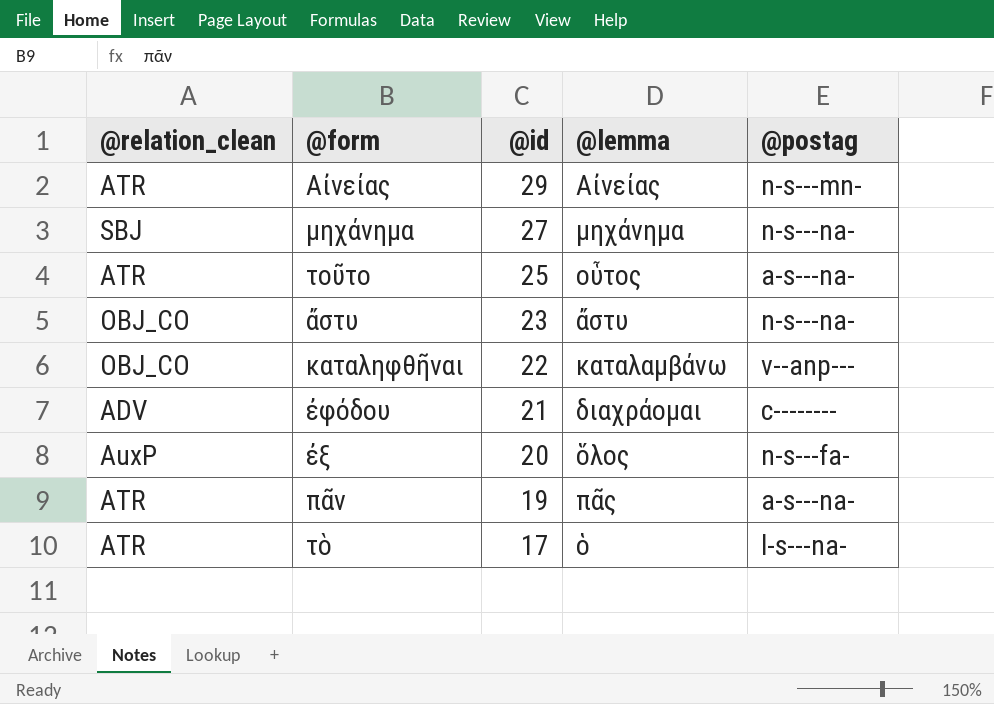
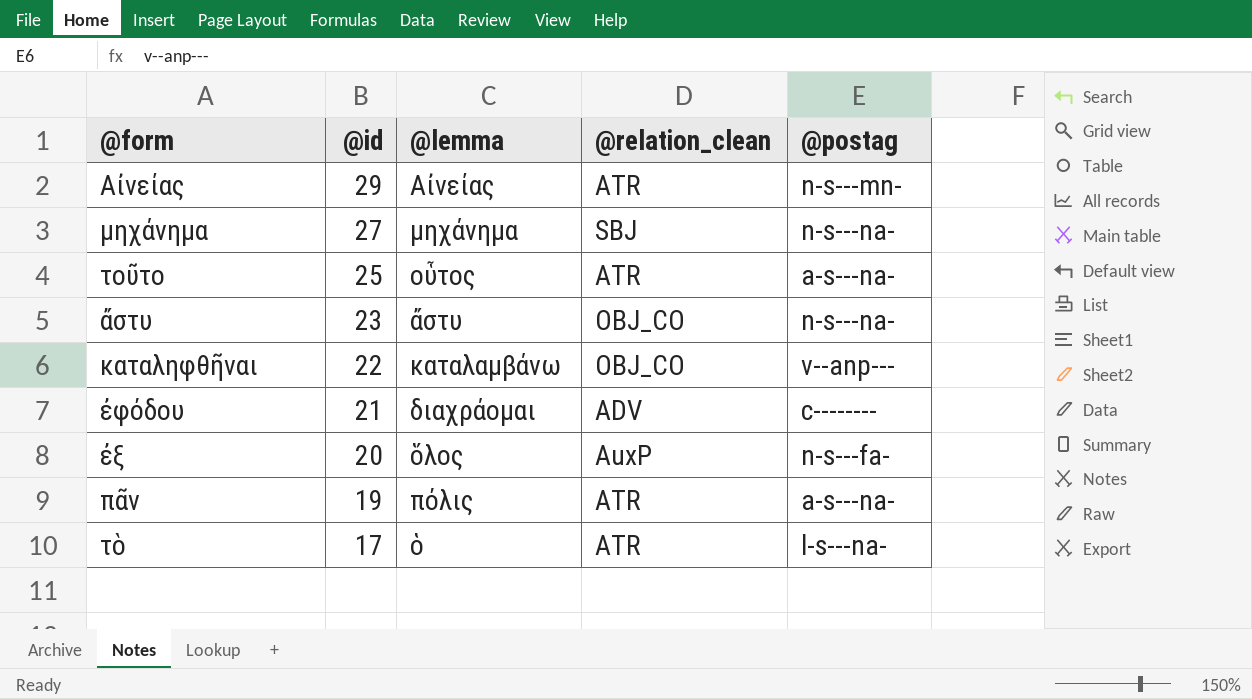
column @relation_clean | position: 1 -> 4
πᾶν | @lemma: πᾶς -> πόλις

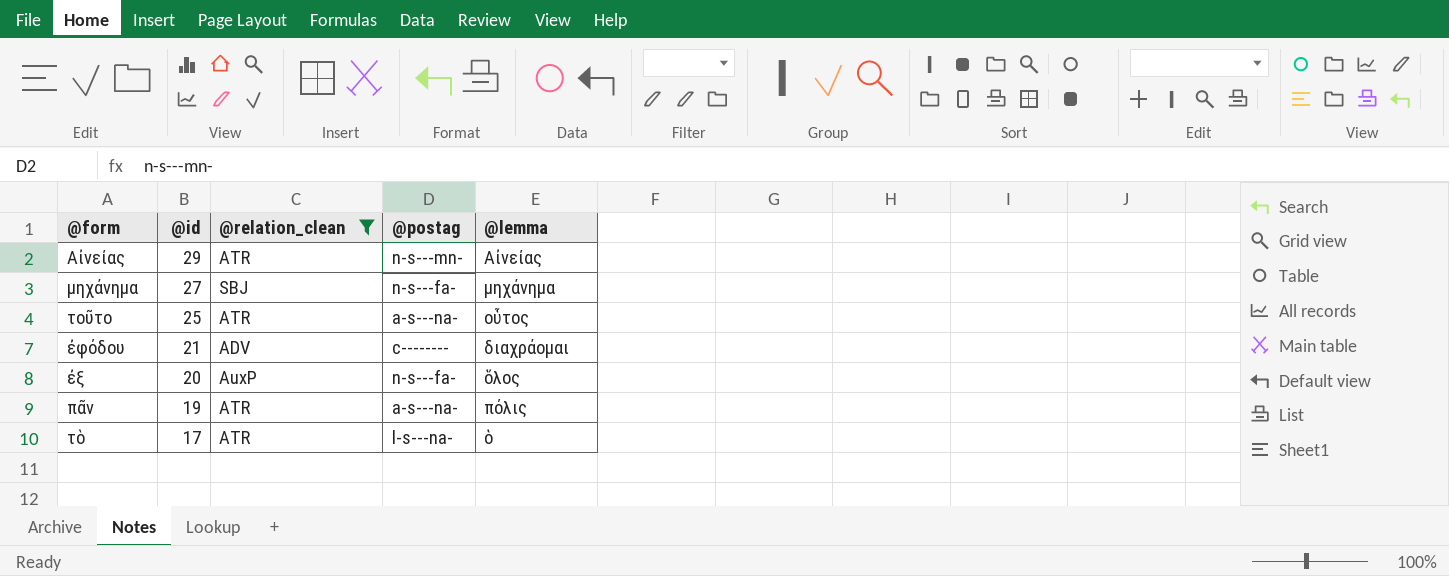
filter: none -> @relation_clean != OBJ_CO
column @lemma | position: 3 -> 5
μηχάνημα | @postag: n-s---na- -> n-s---fa-

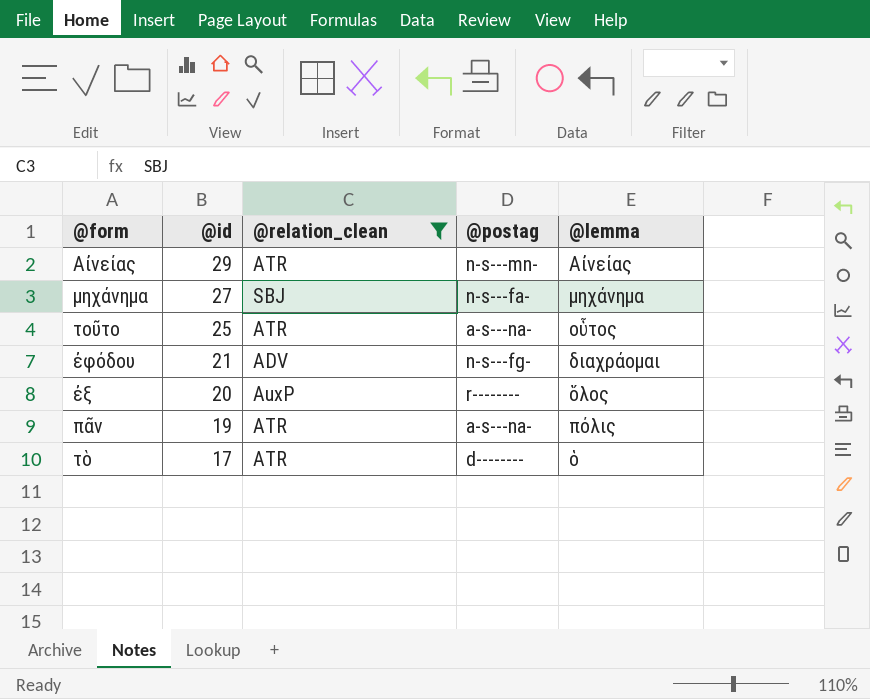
ἐφόδου | @postag: c-------- -> n-s---fg-
ἐξ | @postag: n-s---fa- -> r--------
τὸ | @postag: l-s---na- -> d--------

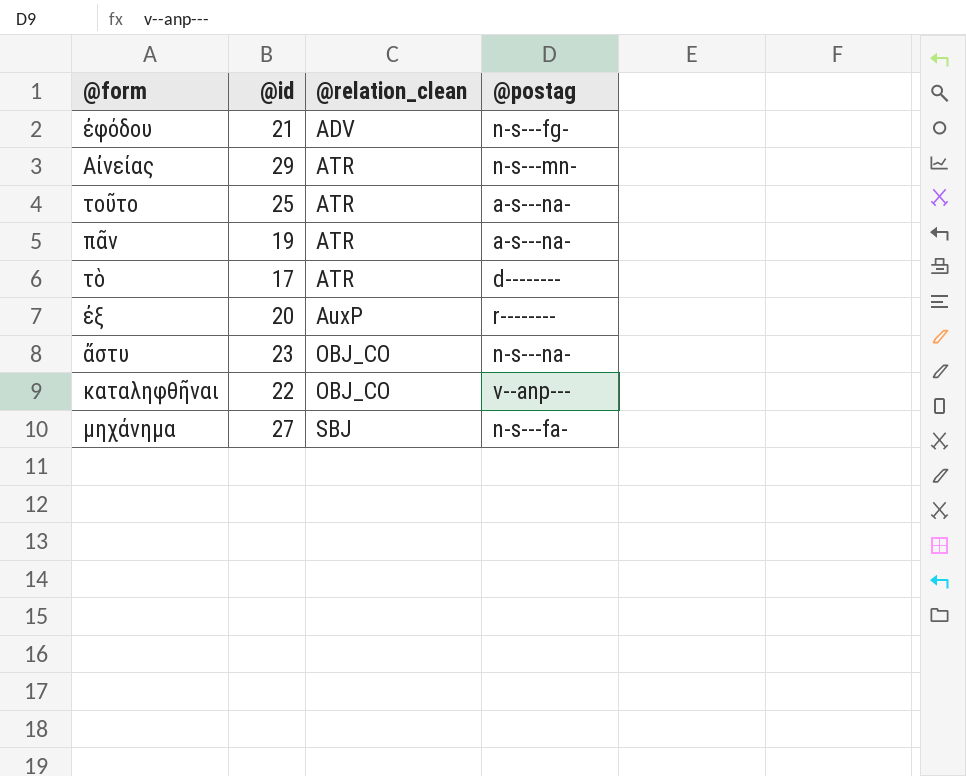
filter: @relation_clean != OBJ_CO -> none
row order: @id descending -> @relation_clean ascending
column @lemma | position: 5 -> none

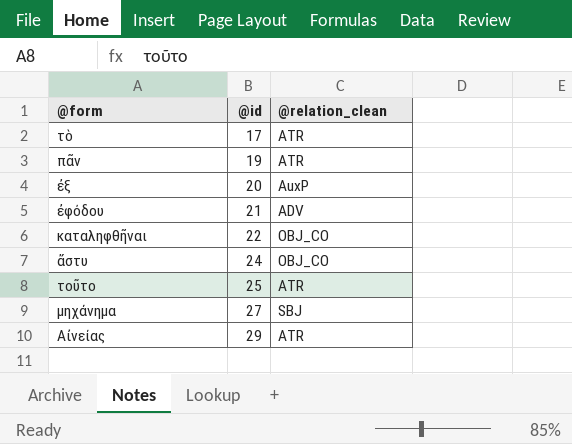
row order: @relation_clean ascending -> @id ascending
column @postag | position: 4 -> none
ἄστυ | @id: 23 -> 24

